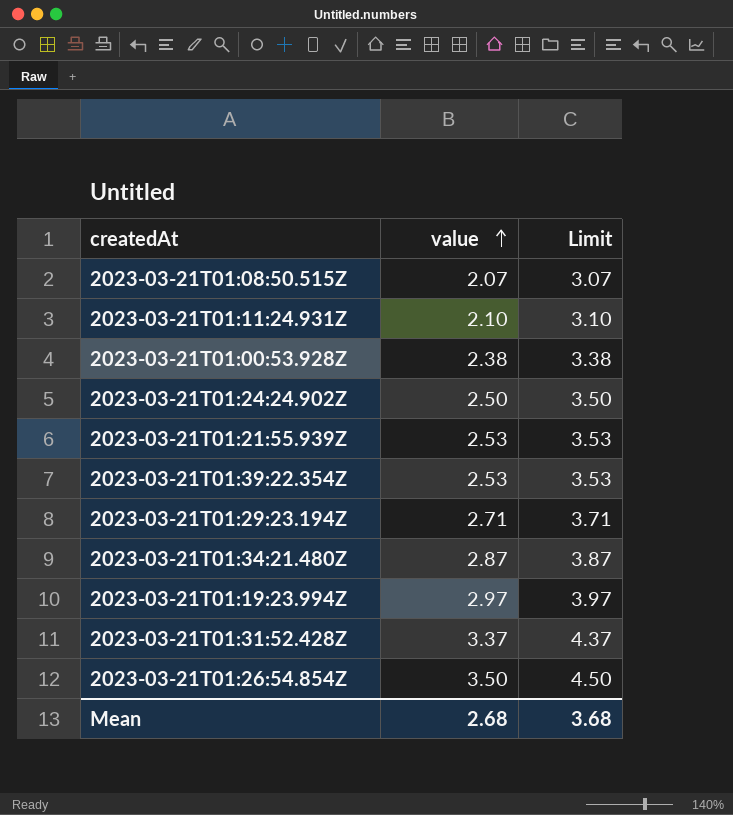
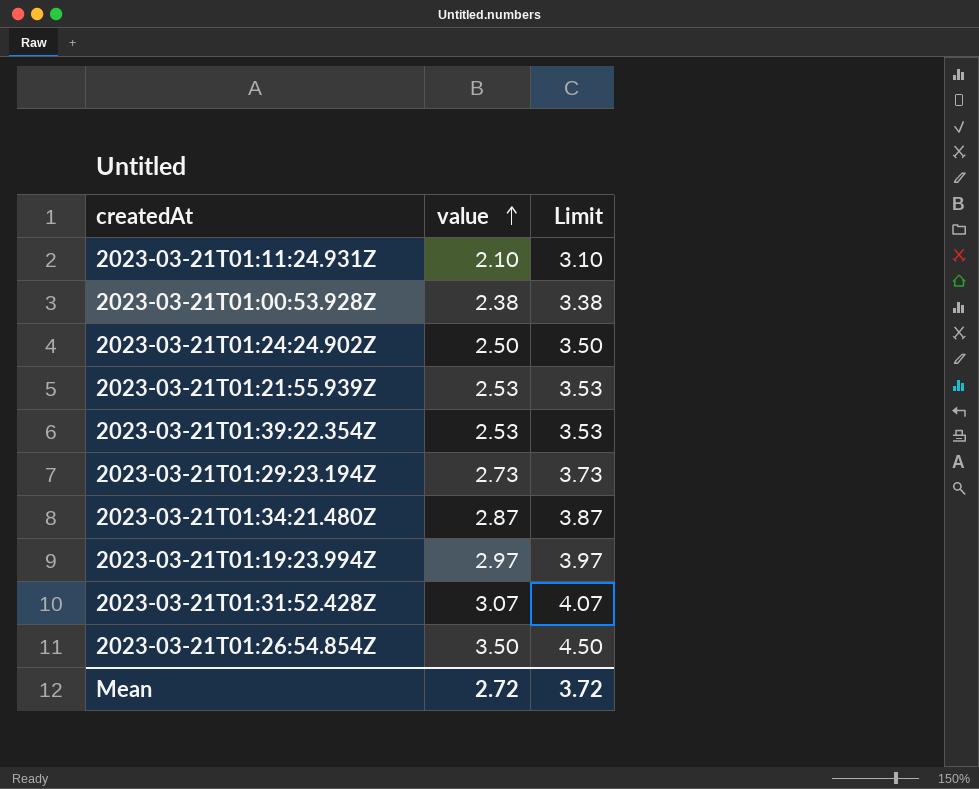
row 2023-03-21T01:08:50.515Z: 2.07 | 3.07 -> none
2023-03-21T01:29:23.194Z | value: 2.71 -> 2.73
2023-03-21T01:29:23.194Z | Limit: 3.71 -> 3.73
2023-03-21T01:31:52.428Z | value: 3.37 -> 3.07
2023-03-21T01:31:52.428Z | Limit: 4.37 -> 4.07
Mean | value: 2.68 -> 2.72
Mean | Limit: 3.68 -> 3.72

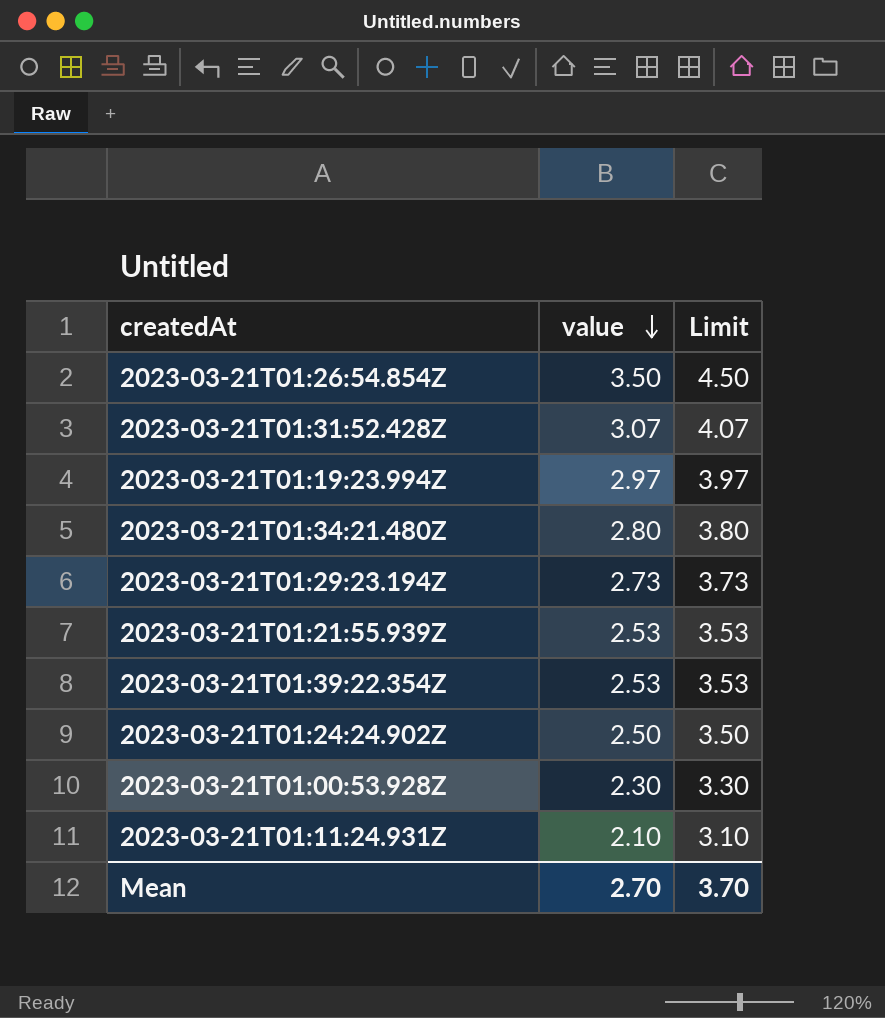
row order: value ascending -> value descending
2023-03-21T01:34:21.480Z | value: 2.87 -> 2.80
2023-03-21T01:34:21.480Z | Limit: 3.87 -> 3.80
2023-03-21T01:00:53.928Z | value: 2.38 -> 2.30
2023-03-21T01:00:53.928Z | Limit: 3.38 -> 3.30
Mean | value: 2.72 -> 2.70
Mean | Limit: 3.72 -> 3.70

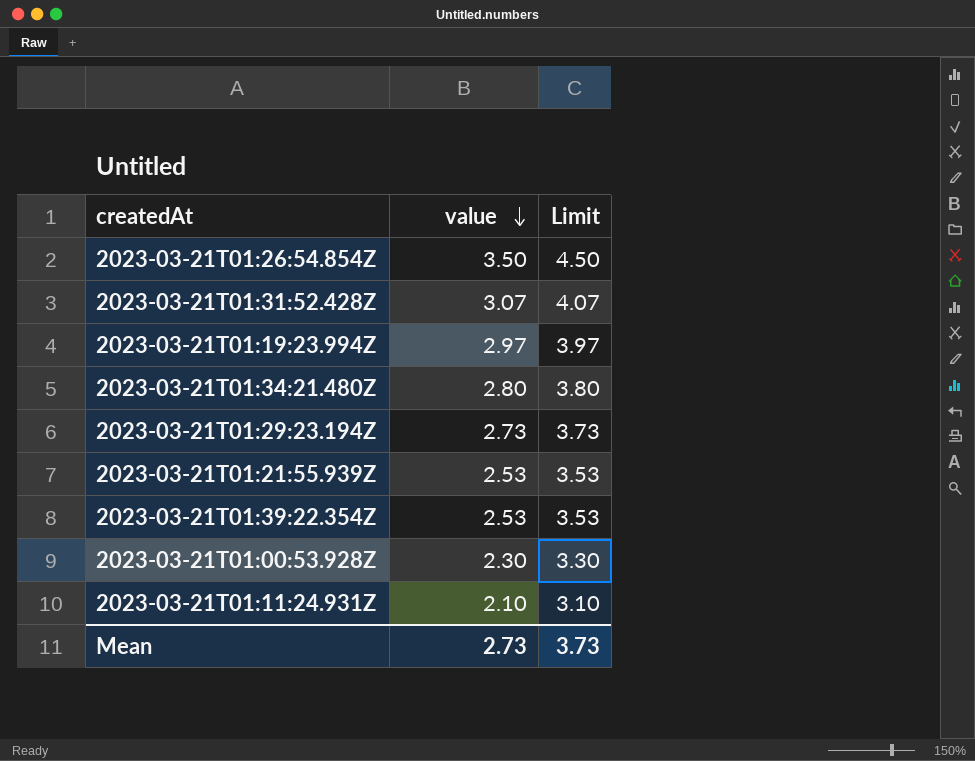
row 2023-03-21T01:24:24.902Z: 2.50 | 3.50 -> none
Mean | value: 2.70 -> 2.73
Mean | Limit: 3.70 -> 3.73

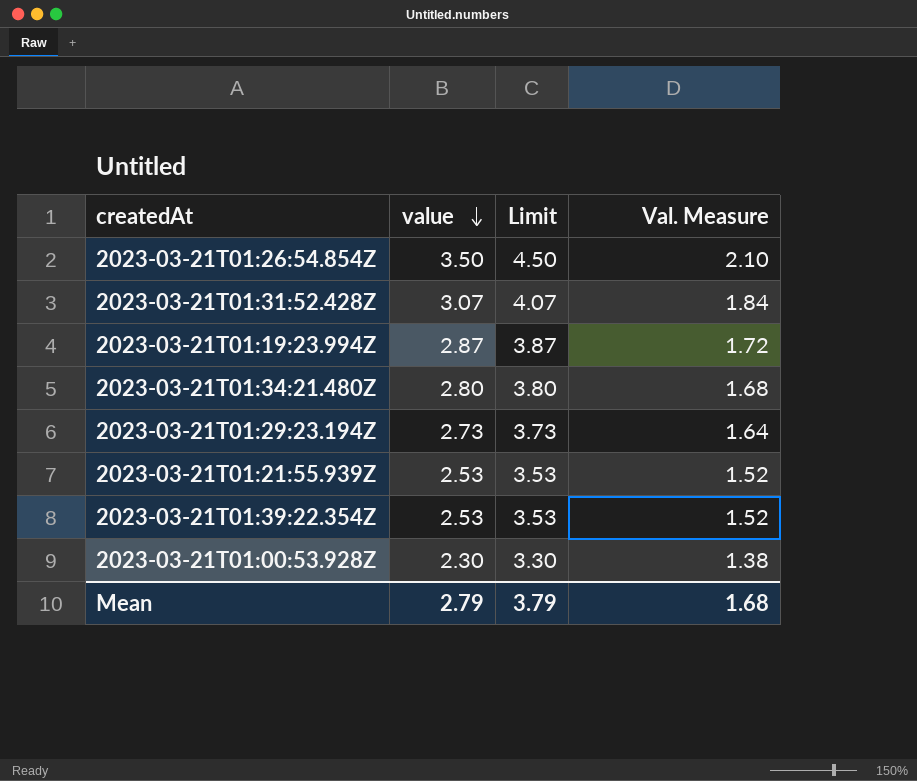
column Val. Measure | formula: none -> [value] * 0.6
row 2023-03-21T01:11:24.931Z: 2.10 | 3.10 -> none
2023-03-21T01:19:23.994Z | value: 2.97 -> 2.87
2023-03-21T01:19:23.994Z | Limit: 3.97 -> 3.87
Mean | value: 2.73 -> 2.79
Mean | Limit: 3.73 -> 3.79

